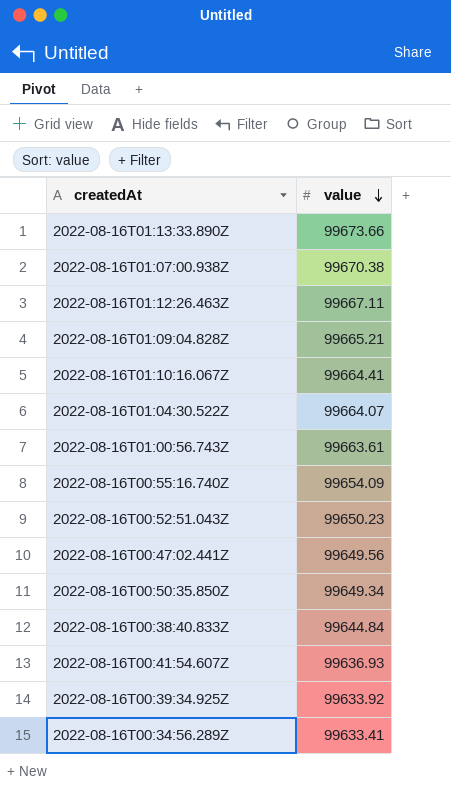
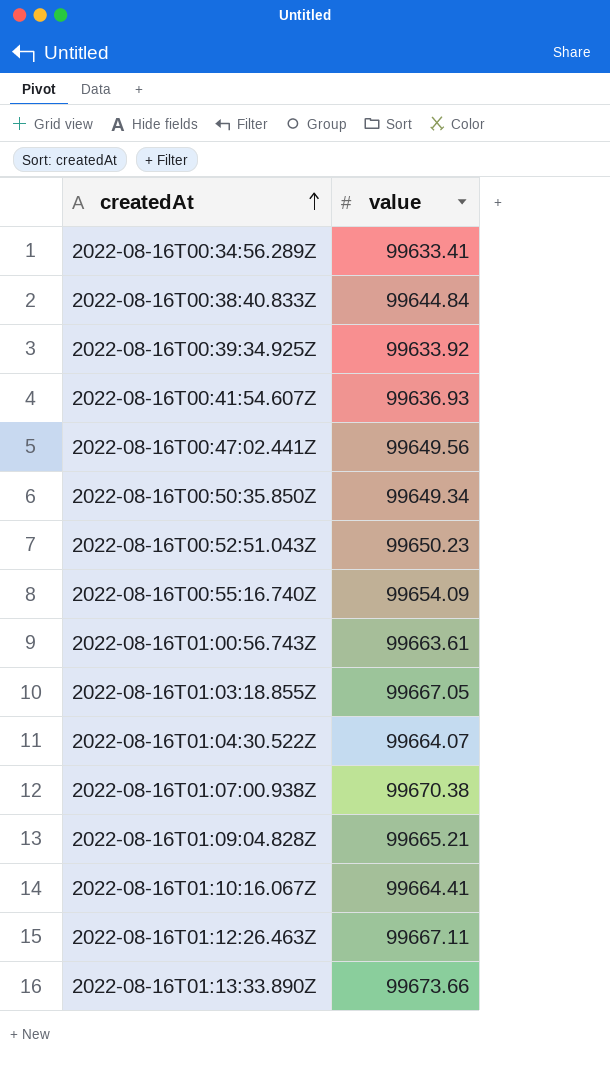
row order: value descending -> createdAt ascending
row 2022-08-16T01:03:18.855Z: none -> 99667.05

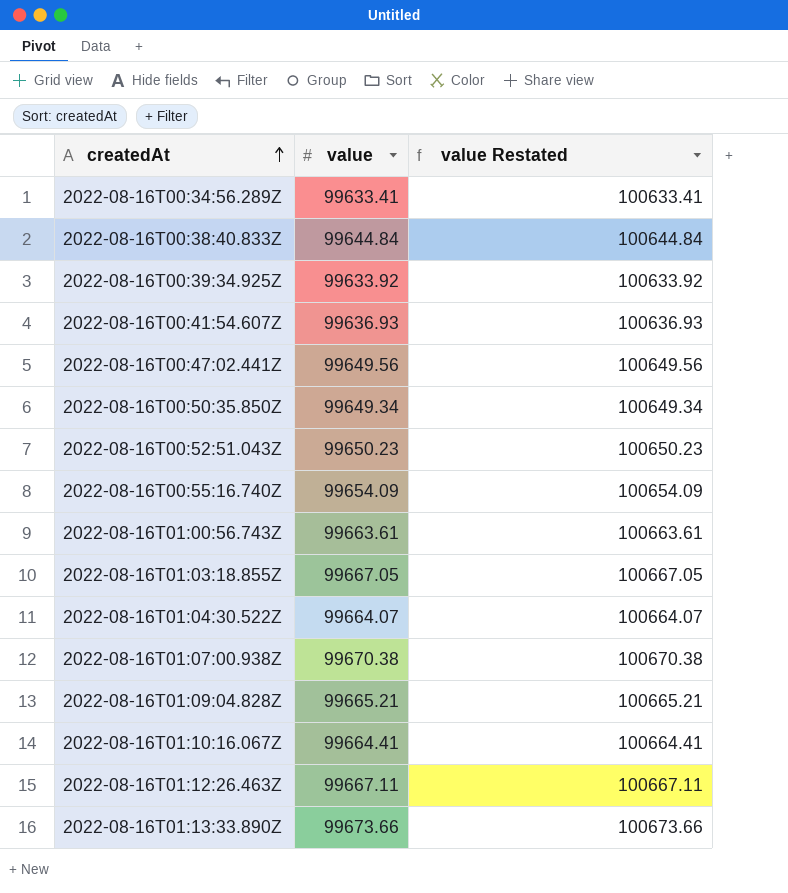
column value Restated | formula: none -> [value] + 1000

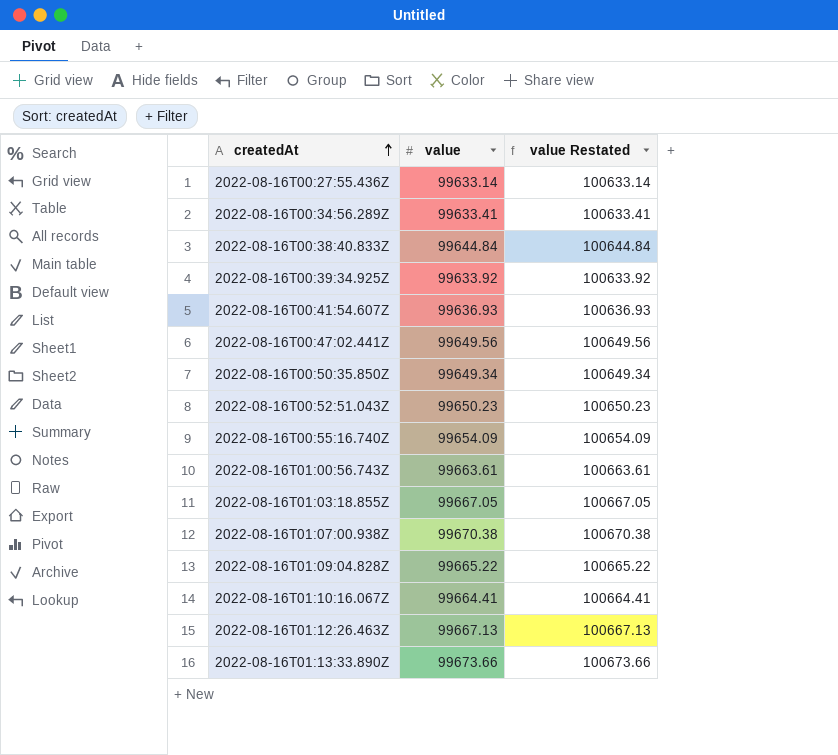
row 2022-08-16T01:04:30.522Z: 99664.07 | 100664.07 -> none
row 2022-08-16T00:27:55.436Z: none -> 99633.14 | 100633.14
2022-08-16T01:09:04.828Z | value: 99665.21 -> 99665.22
2022-08-16T01:09:04.828Z | value Restated: 100665.21 -> 100665.22
2022-08-16T01:12:26.463Z | value: 99667.11 -> 99667.13
2022-08-16T01:12:26.463Z | value Restated: 100667.11 -> 100667.13

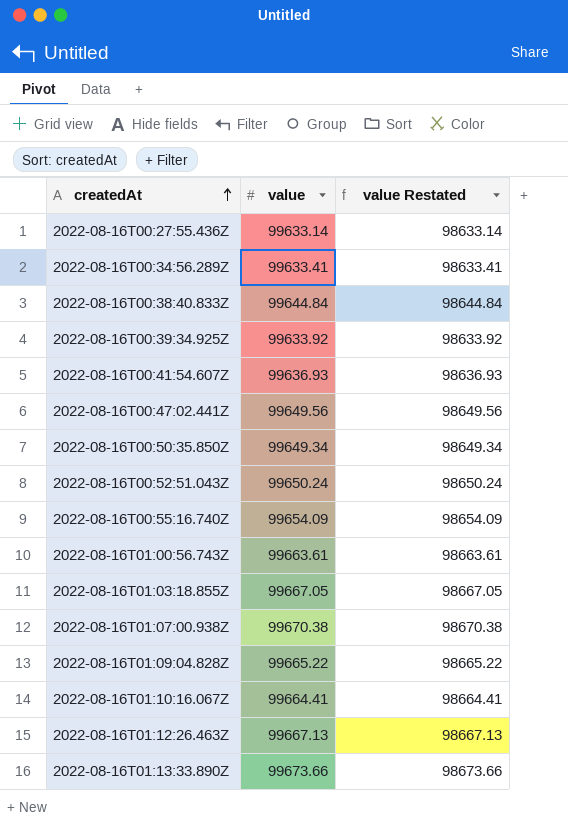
column value Restated | formula: [value] + 1000 -> [value] - 1000
2022-08-16T00:52:51.043Z | value: 99650.23 -> 99650.24

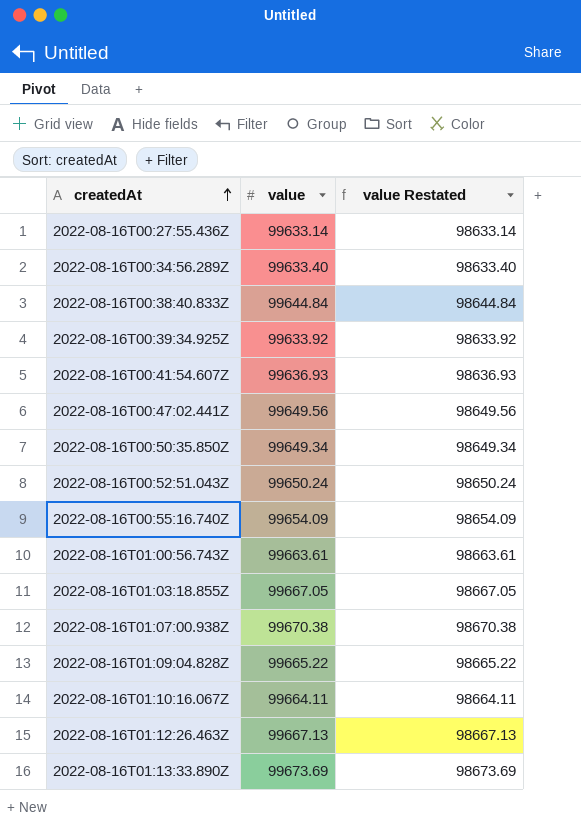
2022-08-16T00:34:56.289Z | value: 99633.41 -> 99633.40
2022-08-16T00:34:56.289Z | value Restated: 98633.41 -> 98633.40
2022-08-16T01:10:16.067Z | value: 99664.41 -> 99664.11
2022-08-16T01:10:16.067Z | value Restated: 98664.41 -> 98664.11
2022-08-16T01:13:33.890Z | value: 99673.66 -> 99673.69
2022-08-16T01:13:33.890Z | value Restated: 98673.66 -> 98673.69

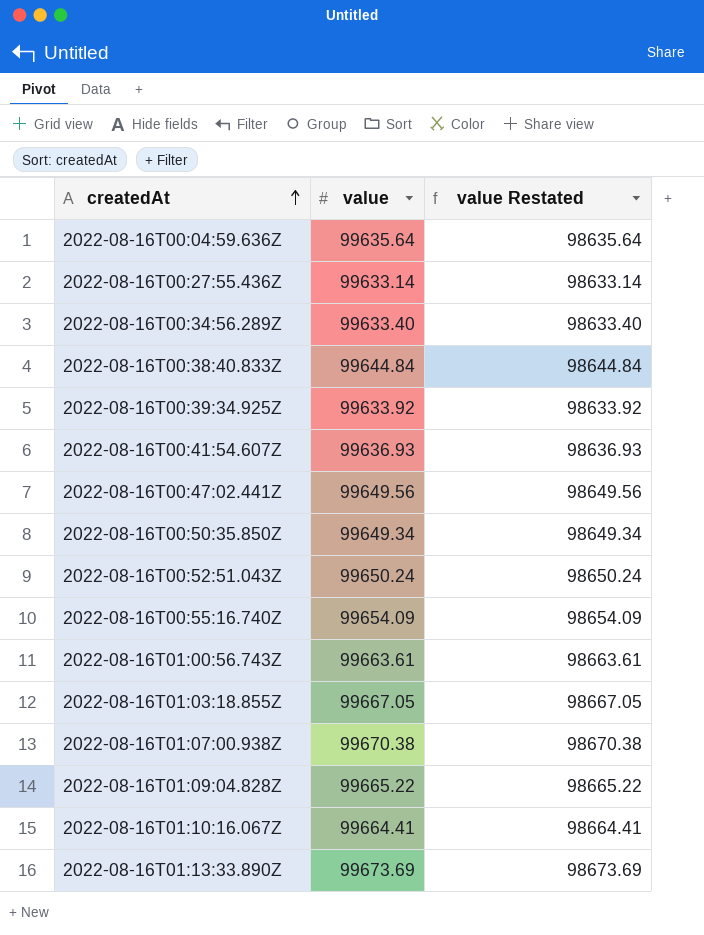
row 2022-08-16T01:12:26.463Z: 99667.13 | 98667.13 -> none
row 2022-08-16T00:04:59.636Z: none -> 99635.64 | 98635.64
2022-08-16T01:10:16.067Z | value: 99664.11 -> 99664.41
2022-08-16T01:10:16.067Z | value Restated: 98664.11 -> 98664.41

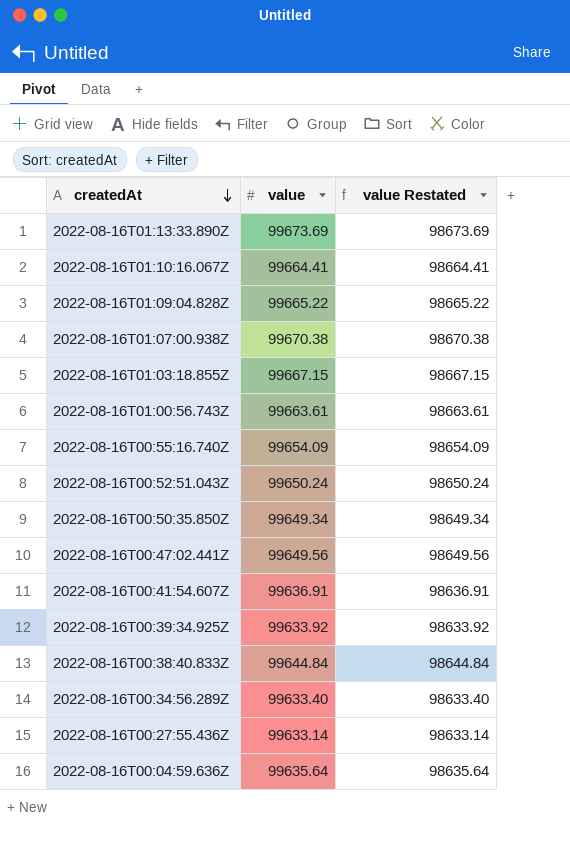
row order: createdAt ascending -> createdAt descending
2022-08-16T01:03:18.855Z | value: 99667.05 -> 99667.15
2022-08-16T01:03:18.855Z | value Restated: 98667.05 -> 98667.15
2022-08-16T00:41:54.607Z | value: 99636.93 -> 99636.91
2022-08-16T00:41:54.607Z | value Restated: 98636.93 -> 98636.91

